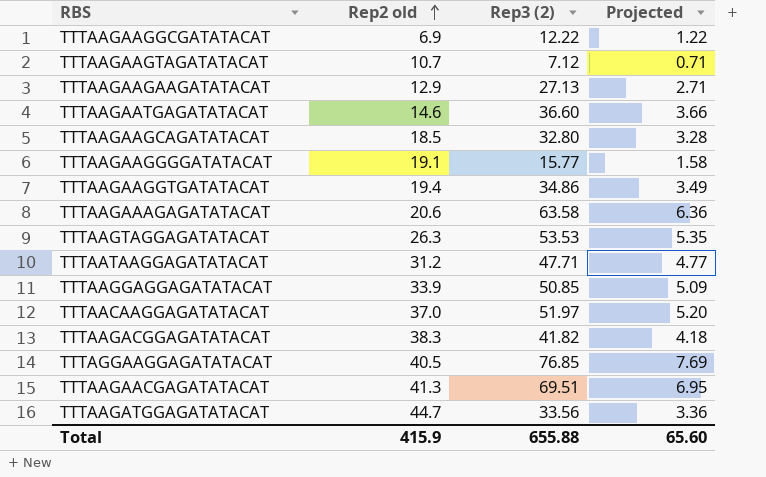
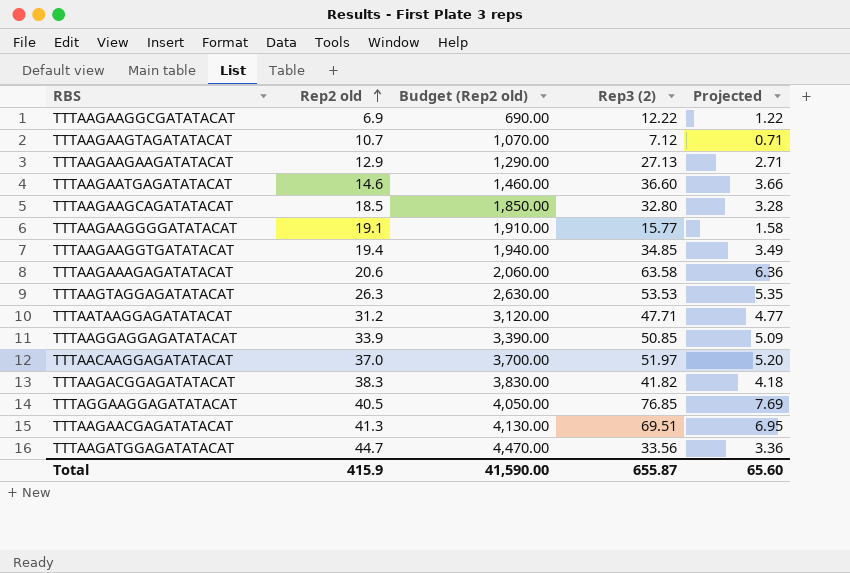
column Budget (Rep2 old) | formula: none -> [Rep2 old] * 100
TTTAAGAAGGTGATATACAT | Rep3 (2): 34.86 -> 34.85
Total | Rep3 (2): 655.88 -> 655.87

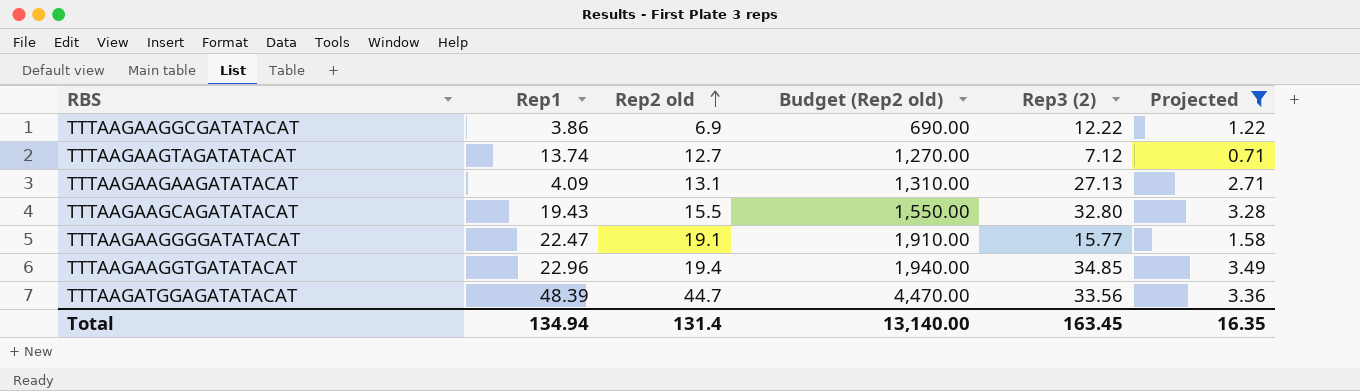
filter: none -> Projected <= 3.49
column Rep1 | position: none -> 2
TTTAAGAAGTAGATATACAT | Rep2 old: 10.7 -> 12.7
TTTAAGAAGTAGATATACAT | Budget (Rep2 old): 1,070.00 -> 1,270.00
TTTAAGAAGAAGATATACAT | Rep2 old: 12.9 -> 13.1
TTTAAGAAGAAGATATACAT | Budget (Rep2 old): 1,290.00 -> 1,310.00
TTTAAGAAGCAGATATACAT | Rep2 old: 18.5 -> 15.5
TTTAAGAAGCAGATATACAT | Budget (Rep2 old): 1,850.00 -> 1,550.00
Total | Rep2 old: 415.9 -> 131.4
Total | Budget (Rep2 old): 41,590.00 -> 13,140.00
Total | Rep3 (2): 655.87 -> 163.45
Total | Projected: 65.60 -> 16.35

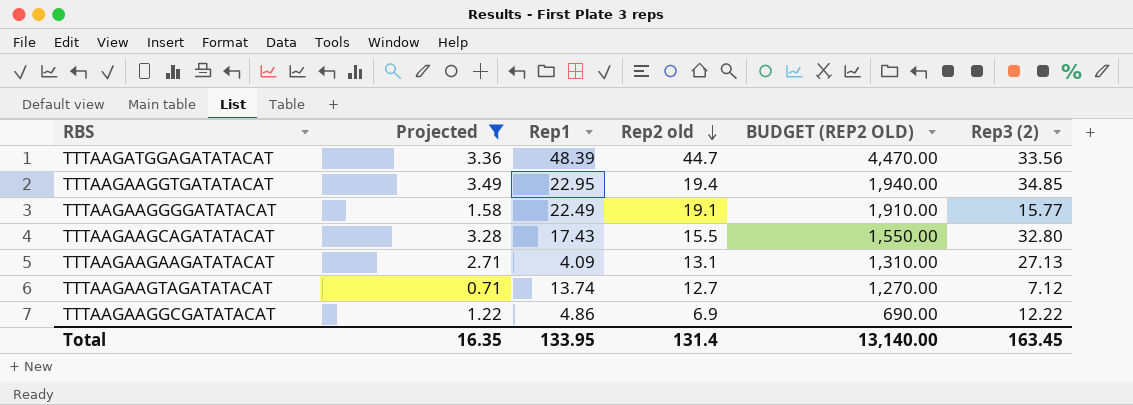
row order: Rep2 old ascending -> Rep2 old descending
column Projected | position: 6 -> 2
column name: Budget (Rep2 old) -> BUDGET (REP2 OLD)
TTTAAGAAGGTGATATACAT | Rep1: 22.96 -> 22.95
TTTAAGAAGGGGATATACAT | Rep1: 22.47 -> 22.49
TTTAAGAAGCAGATATACAT | Rep1: 19.43 -> 17.43
TTTAAGAAGGCGATATACAT | Rep1: 3.86 -> 4.86
Total | Rep1: 134.94 -> 133.95

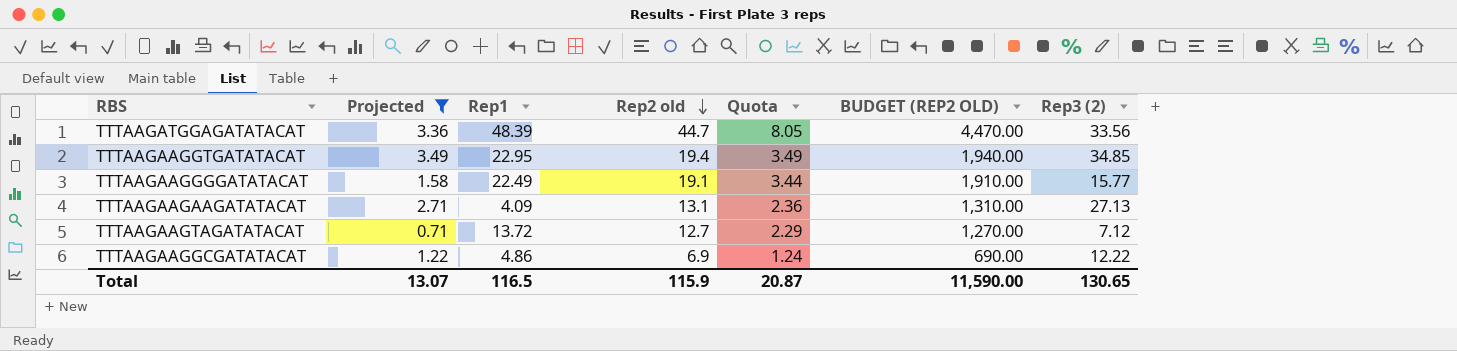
column Quota | formula: none -> [Rep2 old] * 0.18
row TTTAAGAAGCAGATATACAT: 3.28 | 17.43 | 15.5 | 1,550.00 | 32.80 -> none
TTTAAGAAGTAGATATACAT | Rep1: 13.74 -> 13.72
Total | Projected: 16.35 -> 13.07
Total | Rep1: 133.95 -> 116.5
Total | Rep2 old: 131.4 -> 115.9
Total | BUDGET (REP2 OLD): 13,140.00 -> 11,590.00
Total | Rep3 (2): 163.45 -> 130.65

